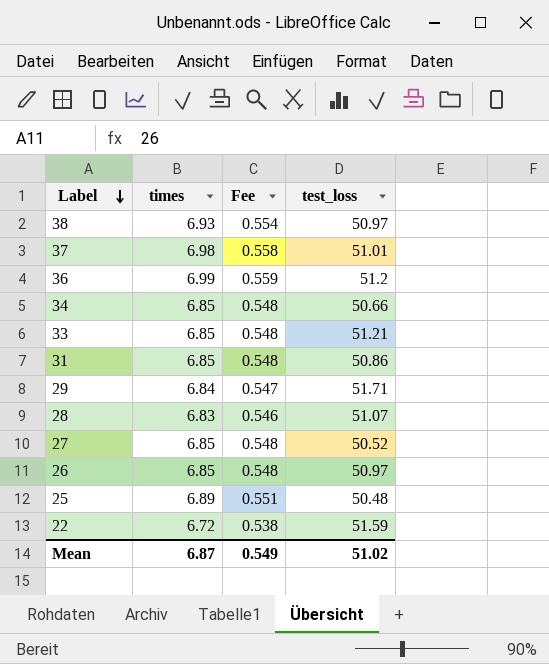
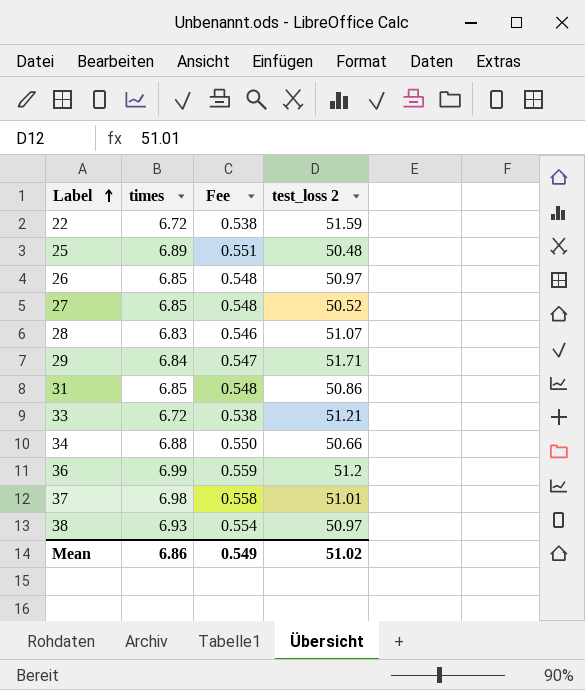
row order: Label descending -> Label ascending
column name: test_loss -> test_loss 2
33 | times: 6.85 -> 6.72
33 | Fee: 0.548 -> 0.538
34 | times: 6.85 -> 6.88
34 | Fee: 0.548 -> 0.550
Mean | times: 6.87 -> 6.86

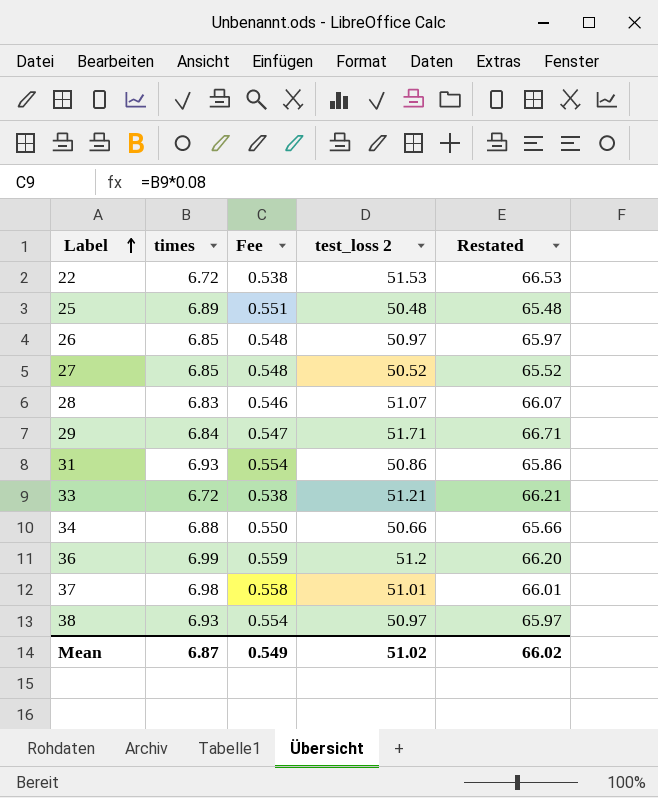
column Restated | formula: none -> [test_loss 2] + 15
22 | test_loss 2: 51.59 -> 51.53
31 | times: 6.85 -> 6.93
31 | Fee: 0.548 -> 0.554
Mean | times: 6.86 -> 6.87

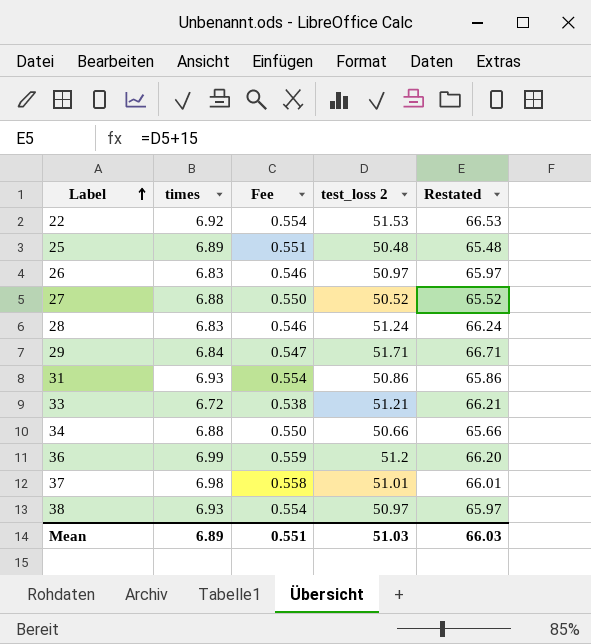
22 | times: 6.72 -> 6.92
22 | Fee: 0.538 -> 0.554
26 | times: 6.85 -> 6.83
26 | Fee: 0.548 -> 0.546
27 | times: 6.85 -> 6.88
27 | Fee: 0.548 -> 0.550
28 | test_loss 2: 51.07 -> 51.24
28 | Restated: 66.07 -> 66.24
Mean | times: 6.87 -> 6.89
Mean | Fee: 0.549 -> 0.551
Mean | test_loss 2: 51.02 -> 51.03
Mean | Restated: 66.02 -> 66.03

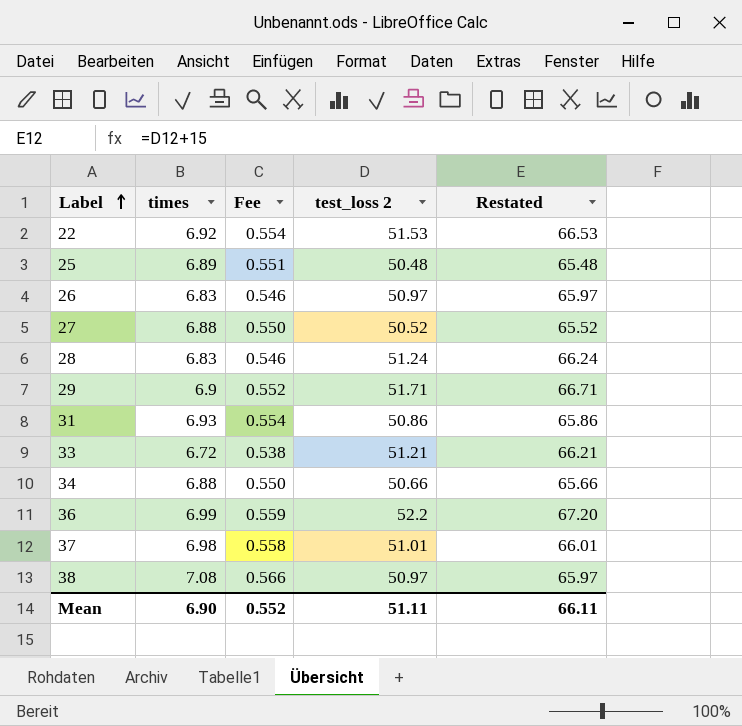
29 | times: 6.84 -> 6.9
29 | Fee: 0.547 -> 0.552
36 | test_loss 2: 51.2 -> 52.2
36 | Restated: 66.20 -> 67.20
38 | times: 6.93 -> 7.08
38 | Fee: 0.554 -> 0.566
Mean | times: 6.89 -> 6.90
Mean | Fee: 0.551 -> 0.552
Mean | test_loss 2: 51.03 -> 51.11
Mean | Restated: 66.03 -> 66.11

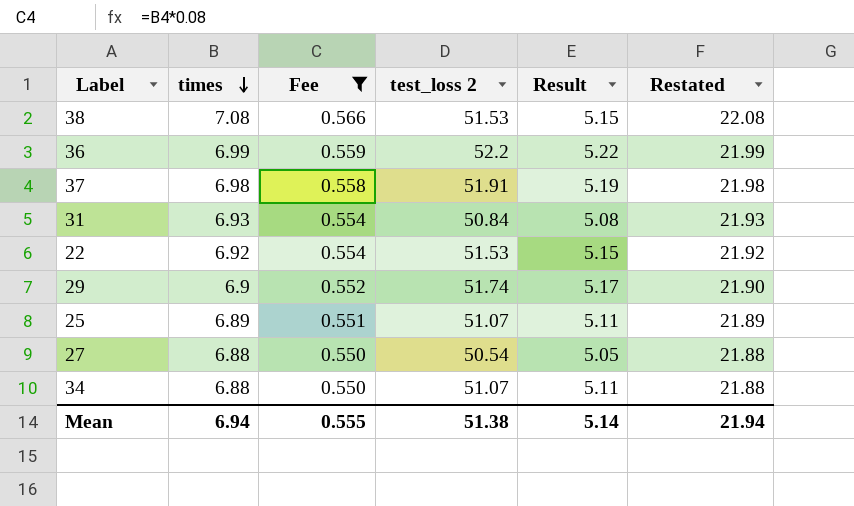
filter: none -> Fee >= 0.550
row order: Label ascending -> times descending
column Result | formula: none -> [test_loss 2] * 0.1
column Restated | formula: [test_loss 2] + 15 -> [times] + 15
38 | test_loss 2: 50.97 -> 51.53
37 | test_loss 2: 51.01 -> 51.91
31 | test_loss 2: 50.86 -> 50.84
29 | test_loss 2: 51.71 -> 51.74
25 | test_loss 2: 50.48 -> 51.07
27 | test_loss 2: 50.52 -> 50.54
34 | test_loss 2: 50.66 -> 51.07
Mean | times: 6.90 -> 6.94
Mean | Fee: 0.552 -> 0.555
Mean | test_loss 2: 51.11 -> 51.38
Mean | Restated: 66.11 -> 21.94

